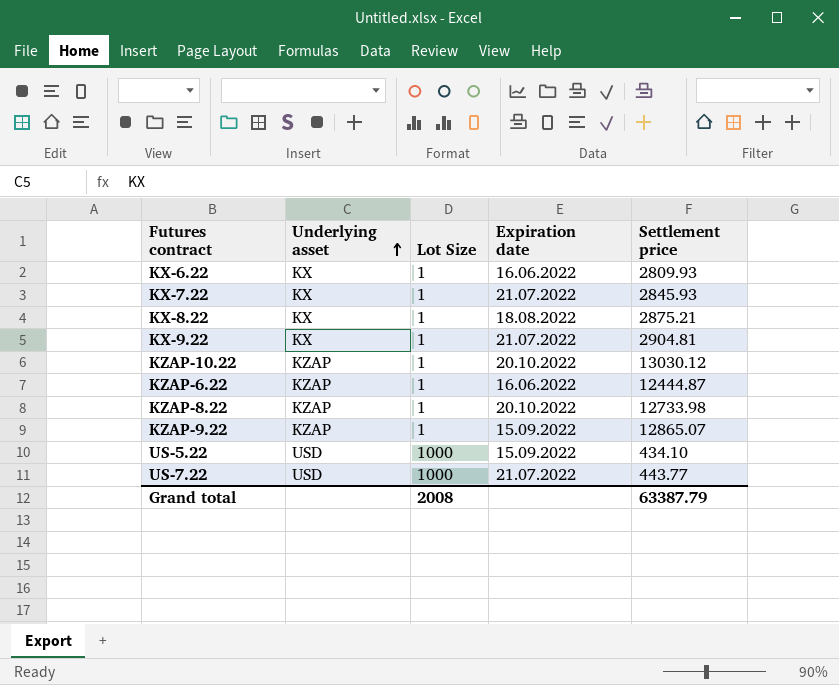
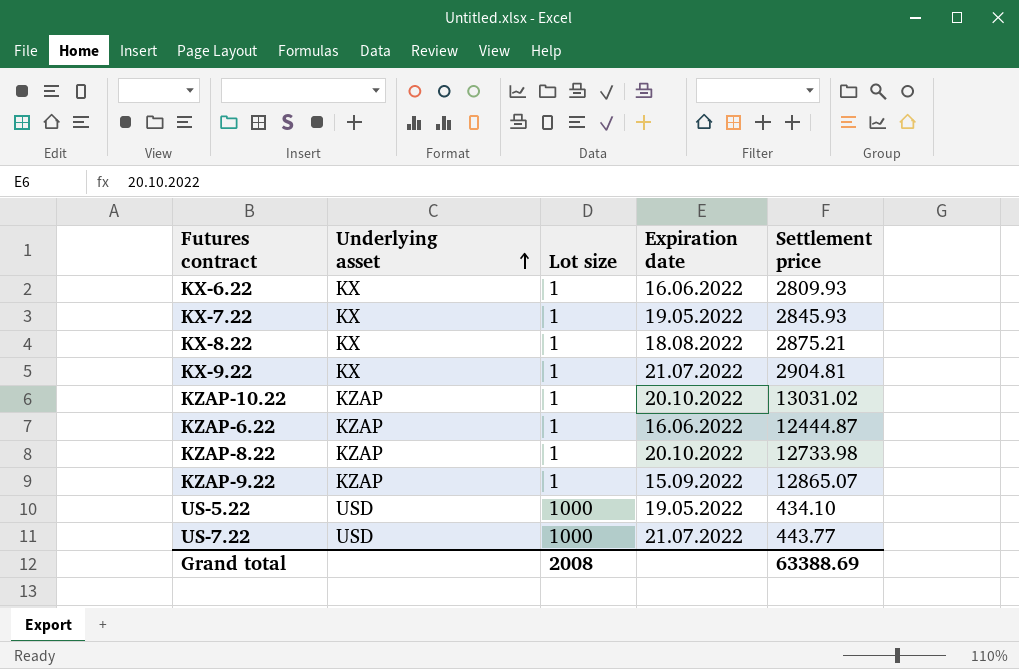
column name: Lot Size -> Lot size
KX-7.22 | Expiration date: 21.07.2022 -> 19.05.2022
KZAP-10.22 | Settlement price: 13030.12 -> 13031.02
US-5.22 | Expiration date: 15.09.2022 -> 19.05.2022
Grand total | Settlement price: 63387.79 -> 63388.69

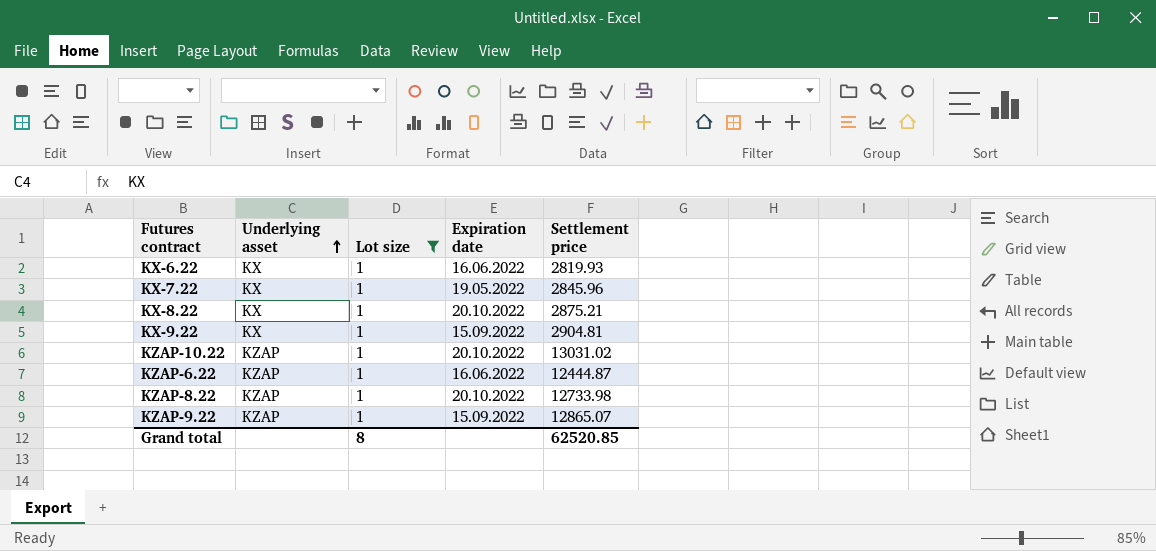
filter: none -> Lot size = 1
KX-6.22 | Settlement price: 2809.93 -> 2819.93
KX-7.22 | Settlement price: 2845.93 -> 2845.96
KX-8.22 | Expiration date: 18.08.2022 -> 20.10.2022
KX-9.22 | Expiration date: 21.07.2022 -> 15.09.2022
Grand total | Lot size: 2008 -> 8
Grand total | Settlement price: 63388.69 -> 62520.85

